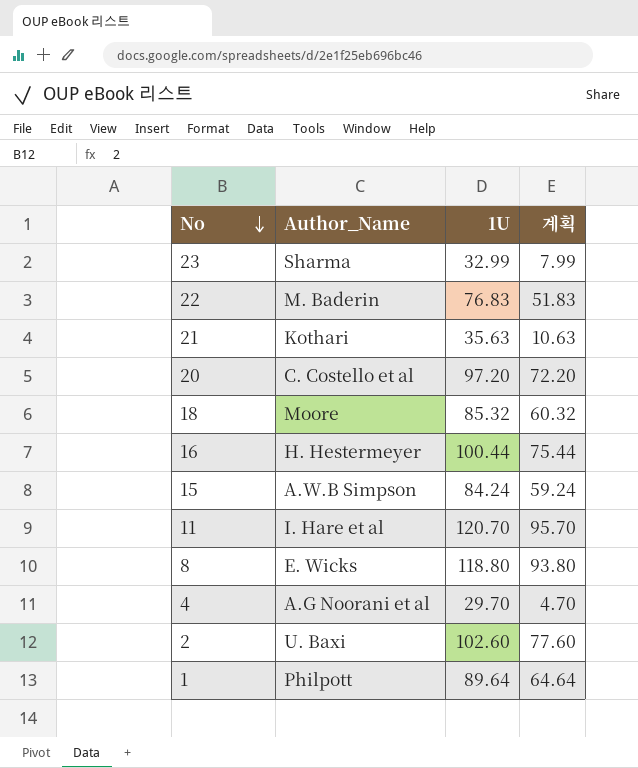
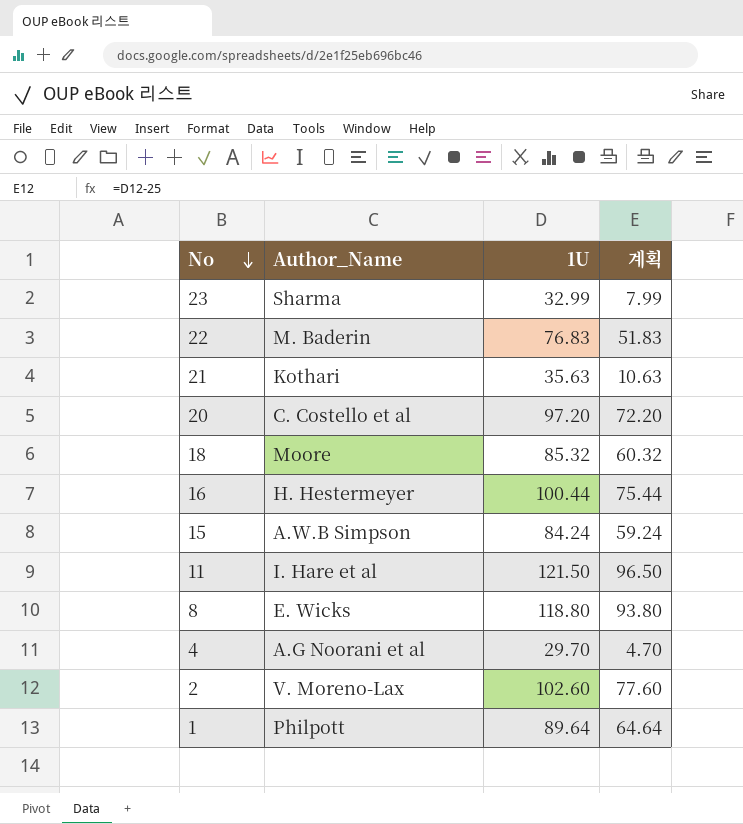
11 | 1U: 120.70 -> 121.50
11 | 계획: 95.70 -> 96.50
2 | Author_Name: U. Baxi -> V. Moreno-Lax

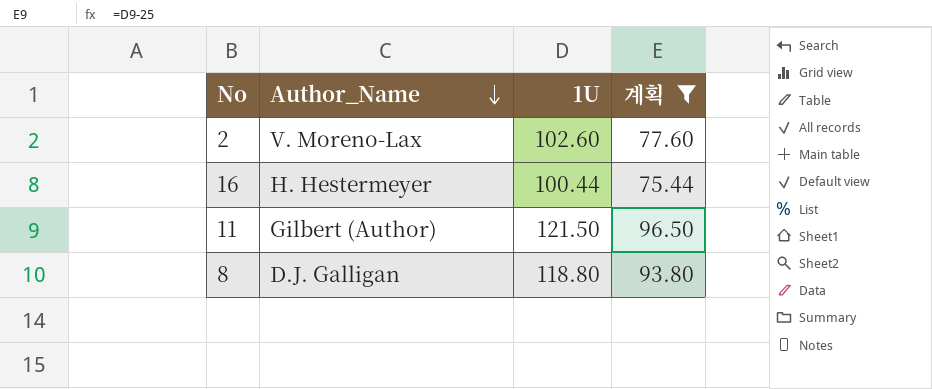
filter: none -> 계획 >= 75.44
row order: No descending -> Author_Name descending
11 | Author_Name: I. Hare et al -> Gilbert (Author)
8 | Author_Name: E. Wicks -> D.J. Galligan

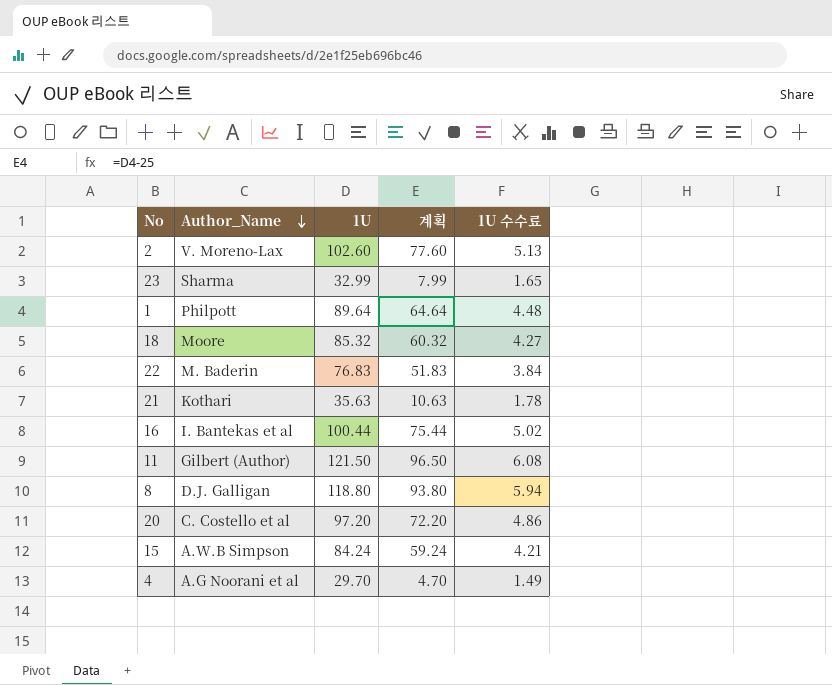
filter: 계획 >= 75.44 -> none
column 1U 수수료 | formula: none -> [1U] * 0.05
16 | Author_Name: H. Hestermeyer -> I. Bantekas et al

